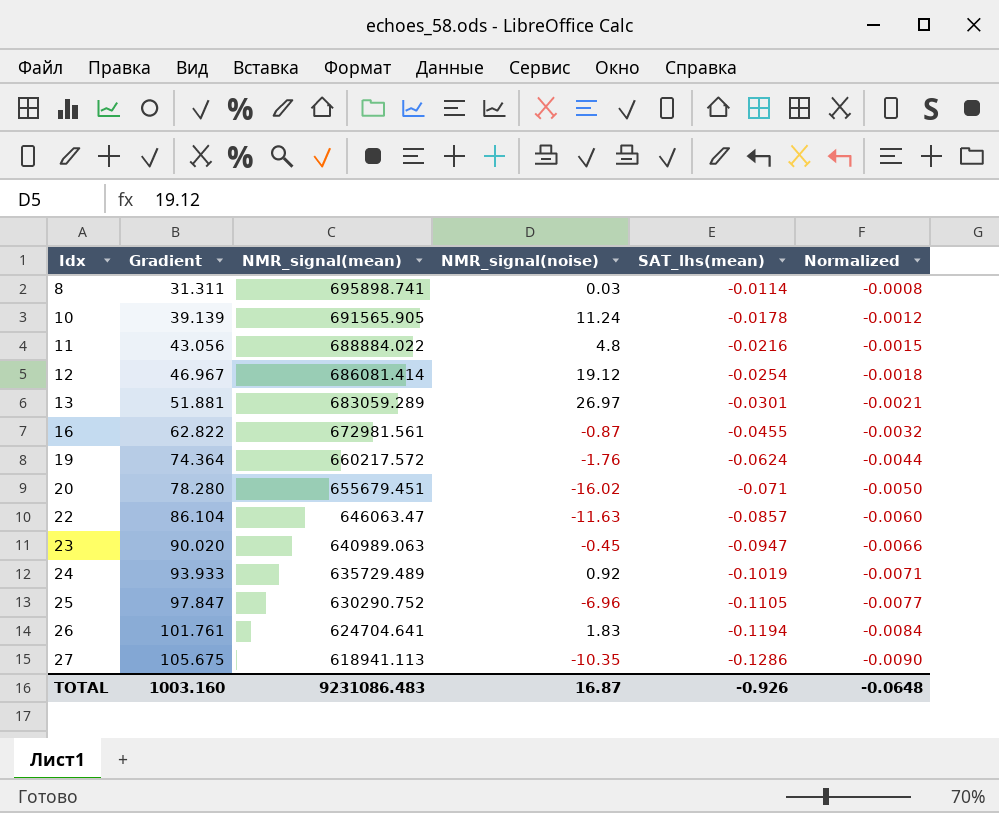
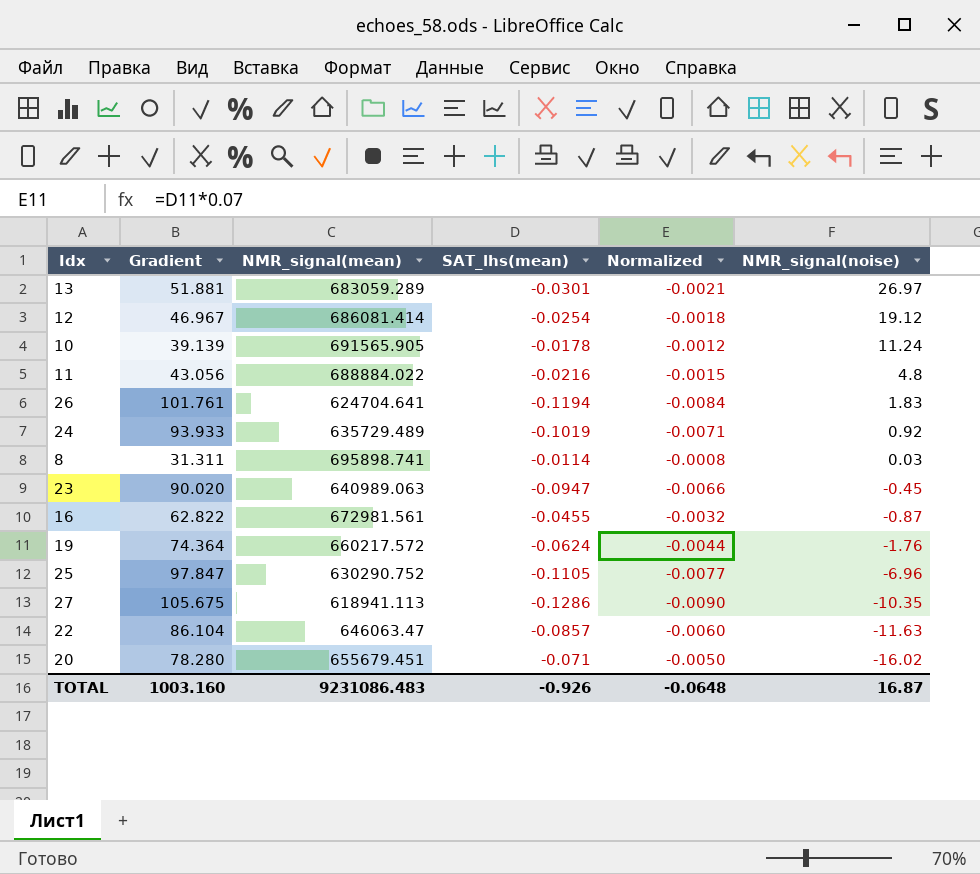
row order: Idx ascending -> NMR_signal(noise) descending
column NMR_signal(noise) | position: 4 -> 6

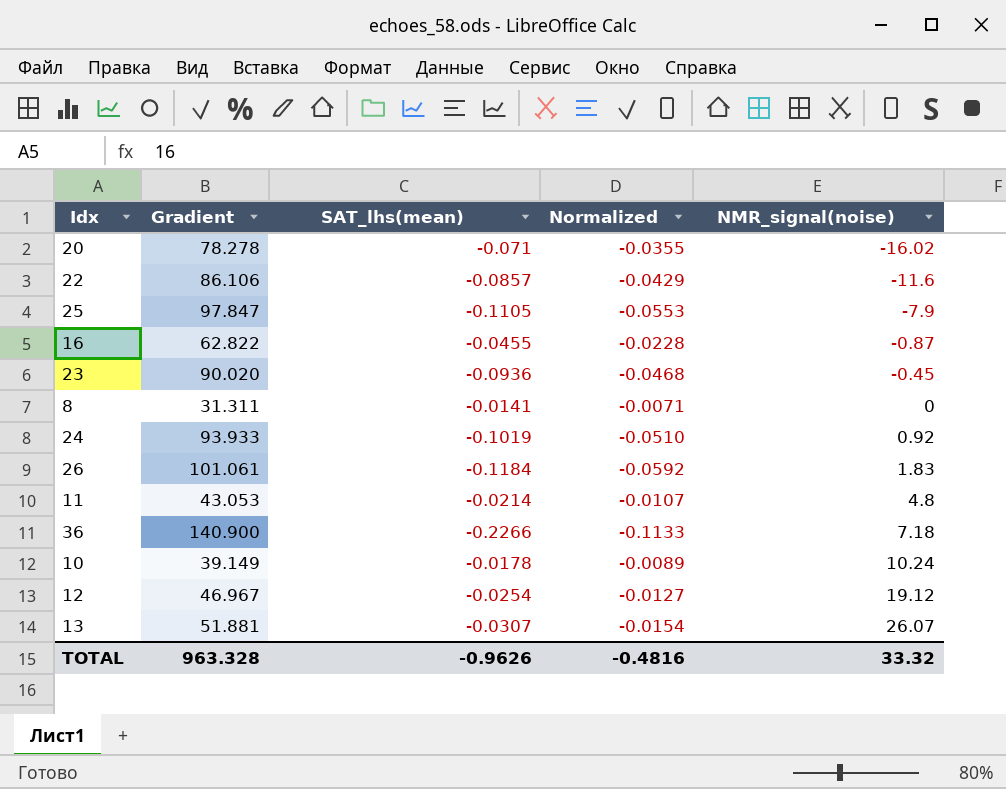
row order: NMR_signal(noise) descending -> NMR_signal(noise) ascending
column NMR_signal(mean) | position: 3 -> none
column Normalized | formula: [SAT_lhs(mean)] * 0.07 -> [SAT_lhs(mean)] * 0.5
row 19: 74.364 | 660217.572 | -0.0624 | -0.0044 | -1.76 -> none
row 27: 105.675 | 618941.113 | -0.1286 | -0.0090 | -10.35 -> none
20 | Gradient: 78.280 -> 78.278
22 | Gradient: 86.104 -> 86.106
22 | NMR_signal(noise): -11.63 -> -11.6
25 | NMR_signal(noise): -6.96 -> -7.9
23 | SAT_lhs(mean): -0.0947 -> -0.0936
8 | SAT_lhs(mean): -0.0114 -> -0.0141
8 | NMR_signal(noise): 0.03 -> 0
26 | Gradient: 101.761 -> 101.061
26 | SAT_lhs(mean): -0.1194 -> -0.1184
11 | Gradient: 43.056 -> 43.053
11 | SAT_lhs(mean): -0.0216 -> -0.0214
row 36: none -> 140.900 | -0.2266 | -0.1133 | 7.18
10 | Gradient: 39.139 -> 39.149
10 | NMR_signal(noise): 11.24 -> 10.24
13 | SAT_lhs(mean): -0.0301 -> -0.0307
13 | NMR_signal(noise): 26.97 -> 26.07
TOTAL | Gradient: 1003.160 -> 963.328
TOTAL | SAT_lhs(mean): -0.926 -> -0.9626
TOTAL | Normalized: -0.0648 -> -0.4816
TOTAL | NMR_signal(noise): 16.87 -> 33.32

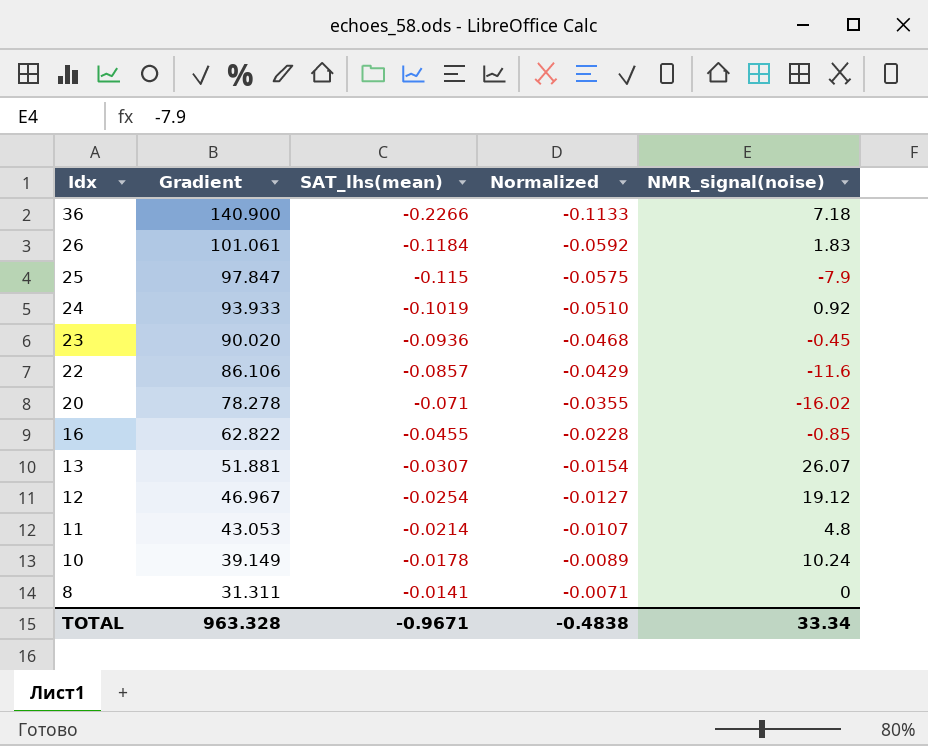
row order: NMR_signal(noise) ascending -> Idx descending
25 | SAT_lhs(mean): -0.1105 -> -0.115
25 | Normalized: -0.0553 -> -0.0575
16 | NMR_signal(noise): -0.87 -> -0.85
TOTAL | SAT_lhs(mean): -0.9626 -> -0.9671
TOTAL | Normalized: -0.4816 -> -0.4838
TOTAL | NMR_signal(noise): 33.32 -> 33.34

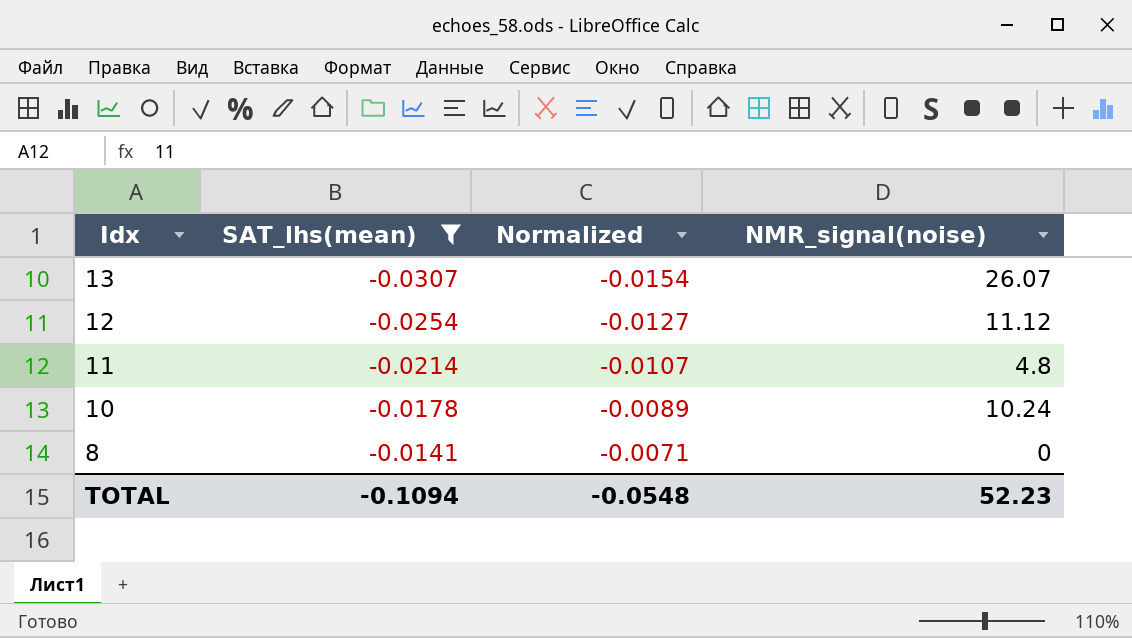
filter: none -> SAT_lhs(mean) >= -0.0307
column Gradient | position: 2 -> none
12 | NMR_signal(noise): 19.12 -> 11.12
TOTAL | SAT_lhs(mean): -0.9671 -> -0.1094
TOTAL | Normalized: -0.4838 -> -0.0548
TOTAL | NMR_signal(noise): 33.34 -> 52.23

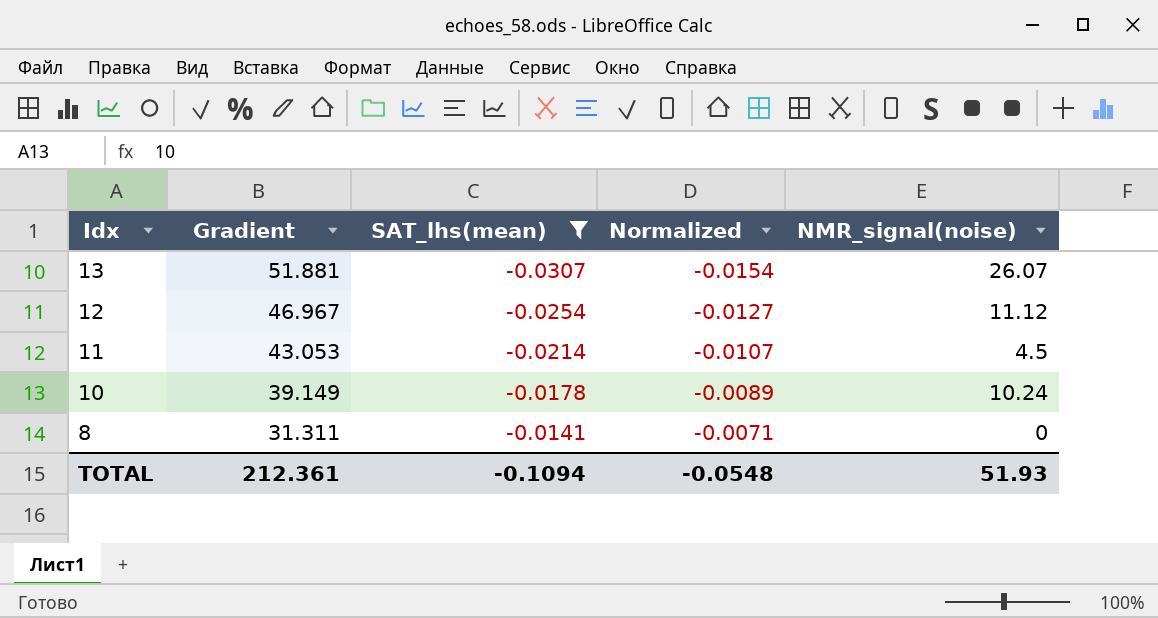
column Gradient | position: none -> 2
11 | NMR_signal(noise): 4.8 -> 4.5
TOTAL | NMR_signal(noise): 52.23 -> 51.93

